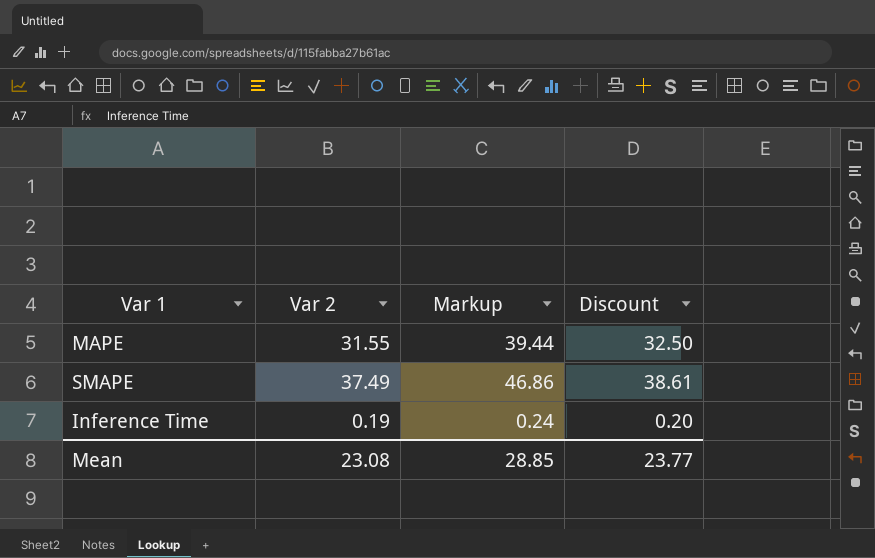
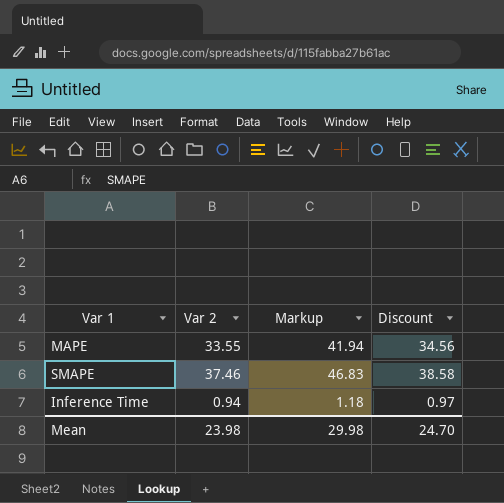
MAPE | Var 2: 31.55 -> 33.55
MAPE | Markup: 39.44 -> 41.94
MAPE | Discount: 32.50 -> 34.56
SMAPE | Var 2: 37.49 -> 37.46
SMAPE | Markup: 46.86 -> 46.83
SMAPE | Discount: 38.61 -> 38.58
Inference Time | Var 2: 0.19 -> 0.94
Inference Time | Markup: 0.24 -> 1.18
Inference Time | Discount: 0.20 -> 0.97
Mean | Var 2: 23.08 -> 23.98
Mean | Markup: 28.85 -> 29.98
Mean | Discount: 23.77 -> 24.70

